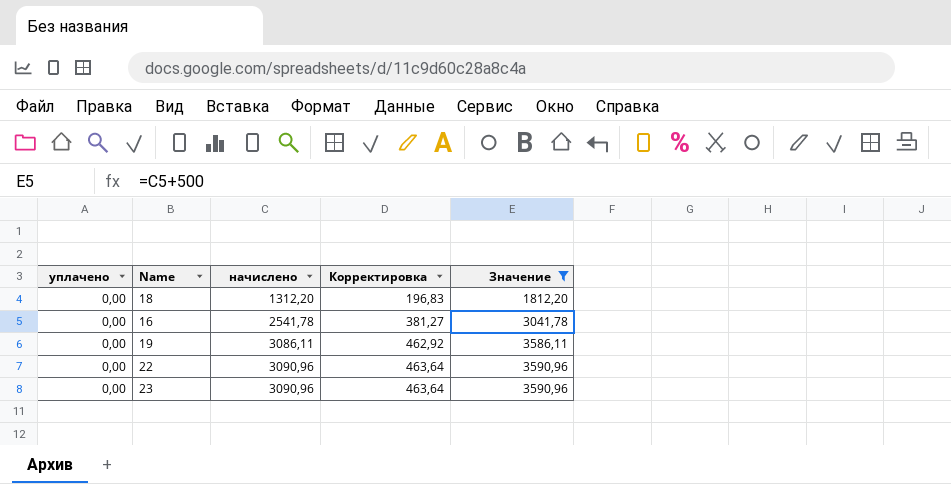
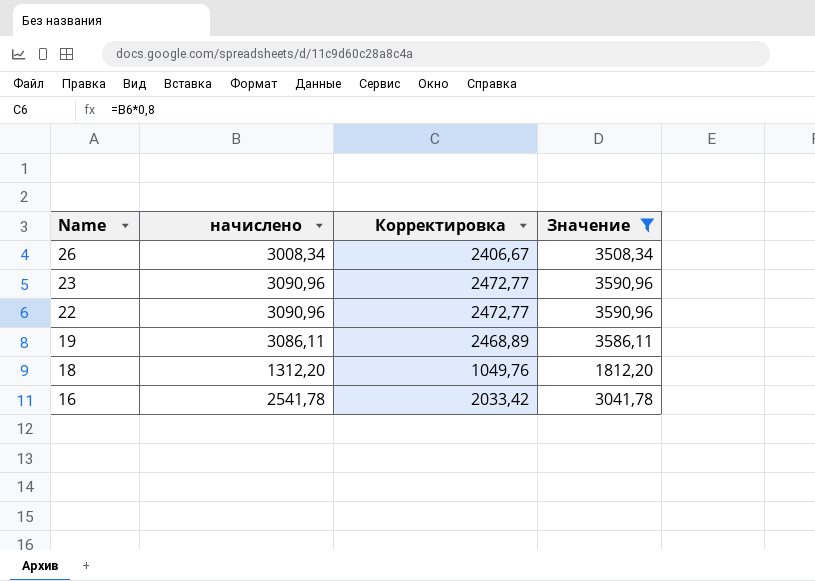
row order: начислено ascending -> Name descending
column уплачено | position: 1 -> none
column Корректировка | formula: [начислено] * 0,15 -> [начислено] * 0,8
row 26: none -> 3008,34 | 2406,67 | 3508,34

